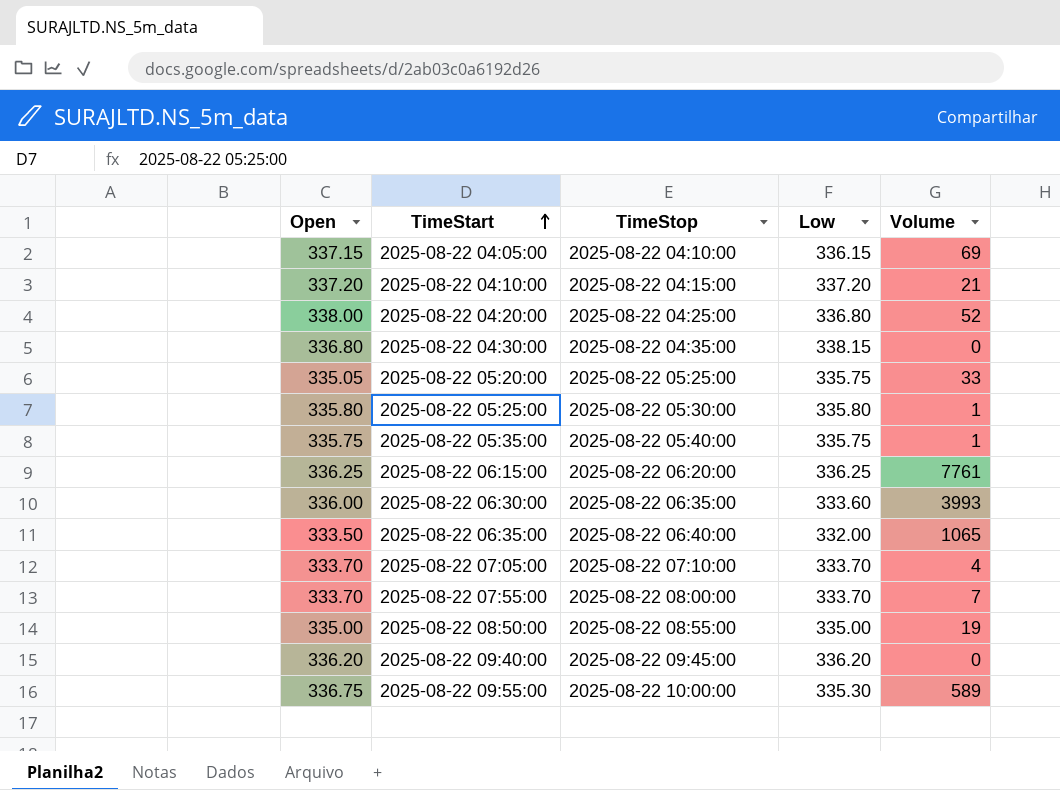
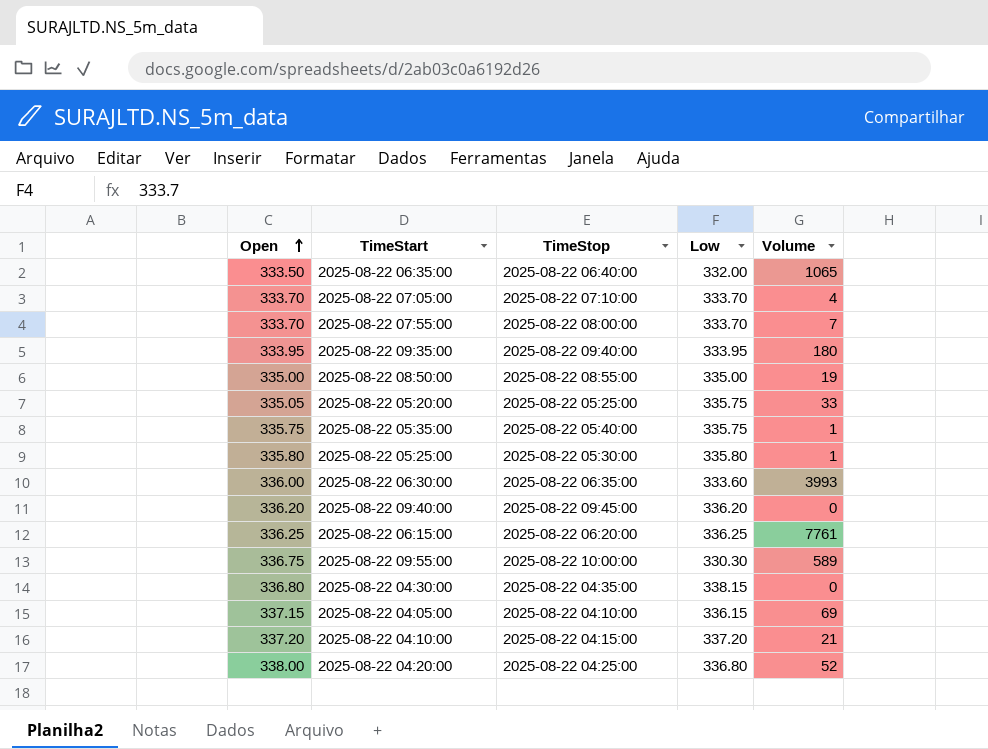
row order: TimeStart ascending -> Open ascending
row 2025-08-22 09:35:00: none -> 333.95 | 2025-08-22 09:40:00 | 333.95 | 180
2025-08-22 09:55:00 | Low: 335.30 -> 330.30

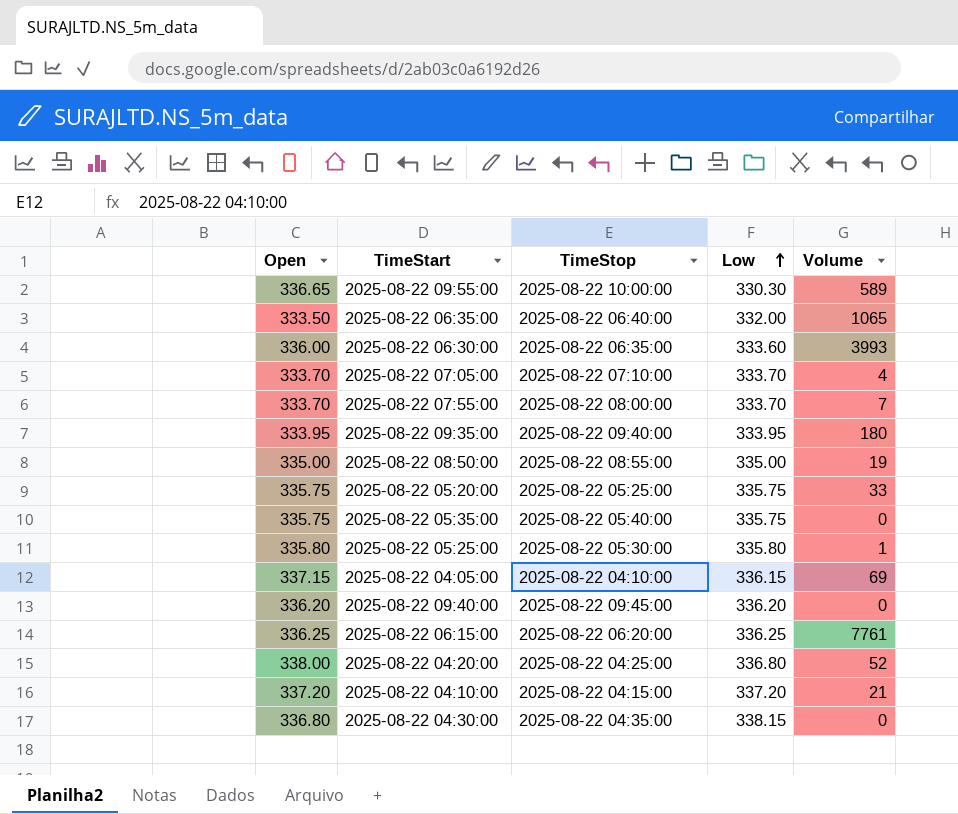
row order: Open ascending -> Low ascending
2025-08-22 09:55:00 | Open: 336.75 -> 336.65
2025-08-22 05:20:00 | Open: 335.05 -> 335.75
2025-08-22 05:35:00 | Volume: 1 -> 0

